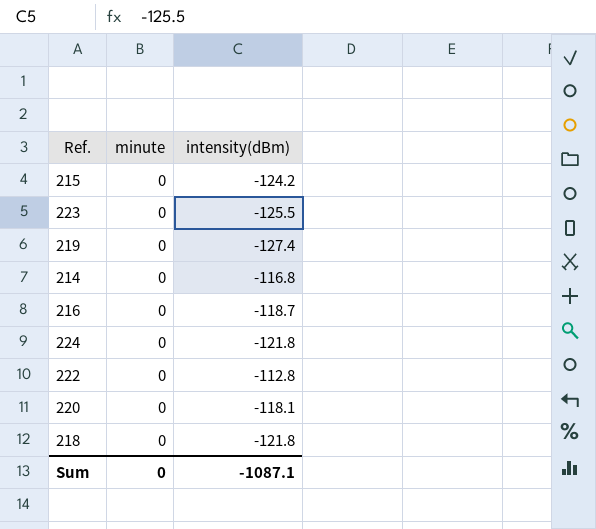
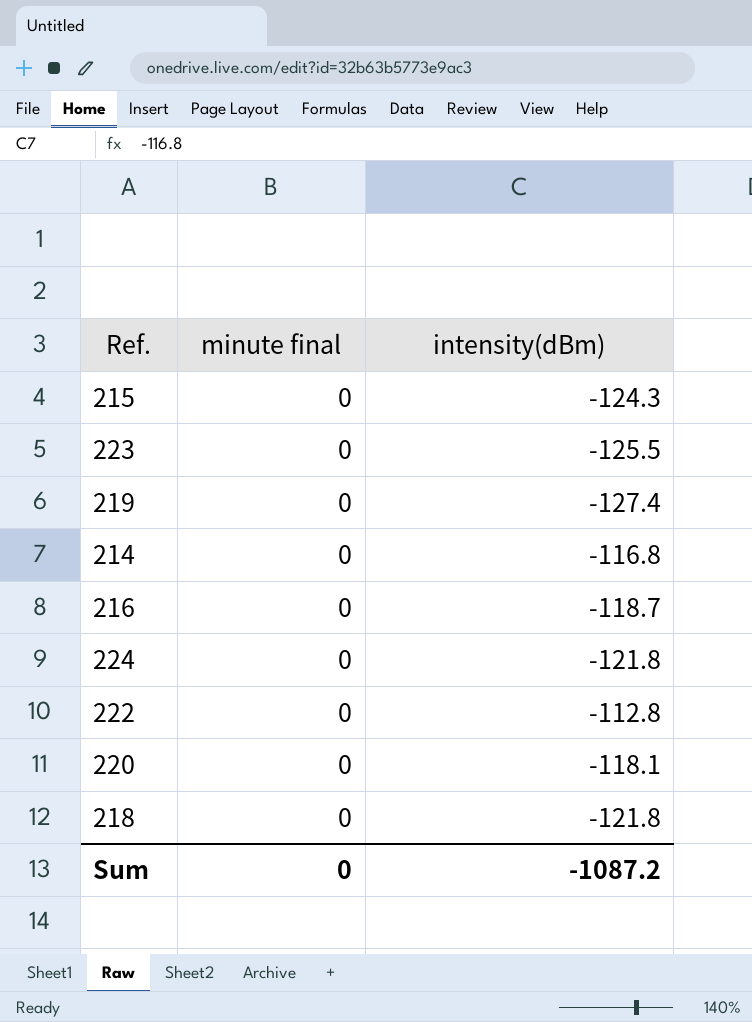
column name: minute -> minute final
215 | intensity(dBm): -124.2 -> -124.3
Sum | intensity(dBm): -1087.1 -> -1087.2

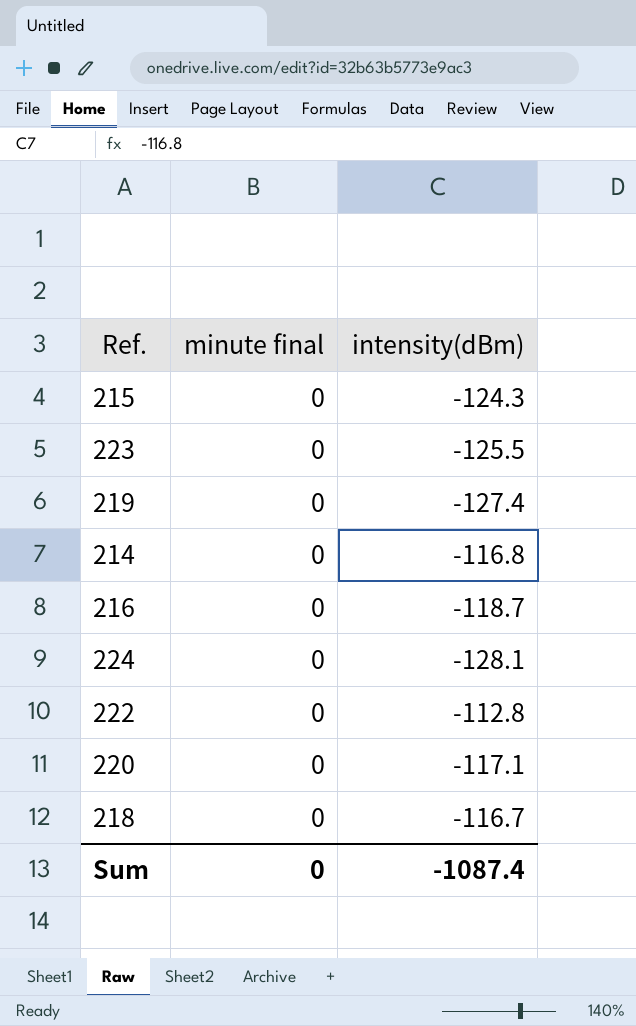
224 | intensity(dBm): -121.8 -> -128.1
220 | intensity(dBm): -118.1 -> -117.1
218 | intensity(dBm): -121.8 -> -116.7
Sum | intensity(dBm): -1087.2 -> -1087.4

